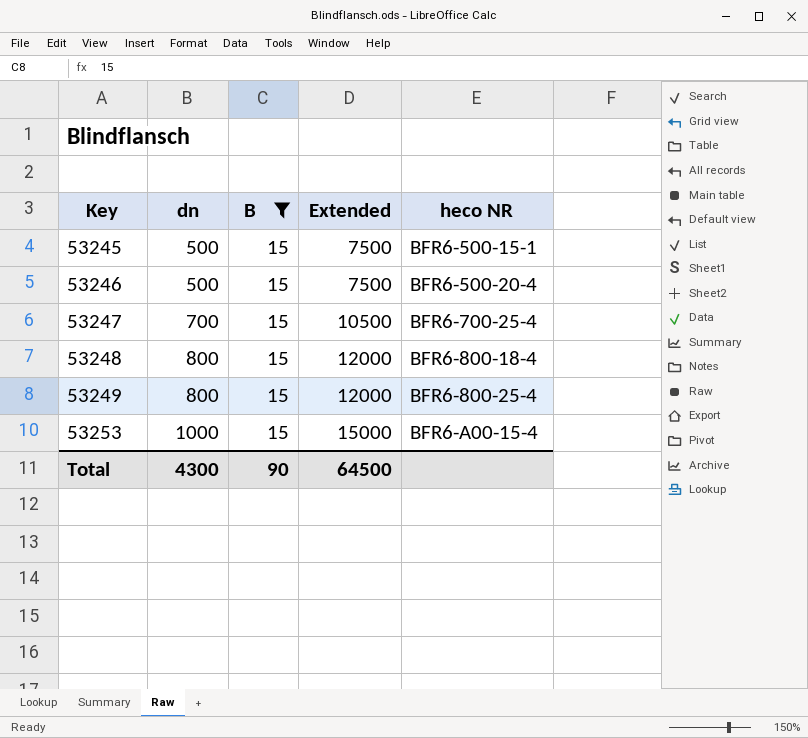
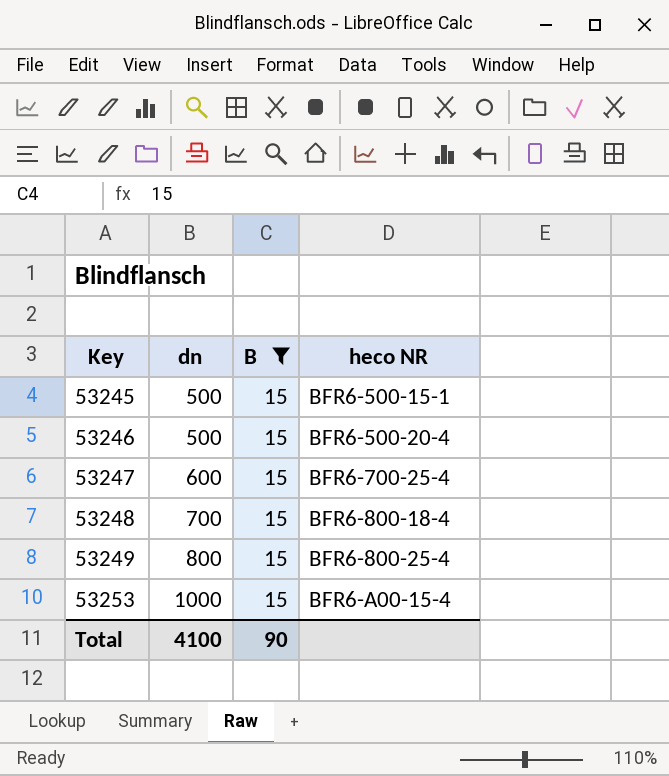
column Extended | formula: [dn] * [B] -> none
53247 | dn: 700 -> 600
53248 | dn: 800 -> 700
Total | dn: 4300 -> 4100

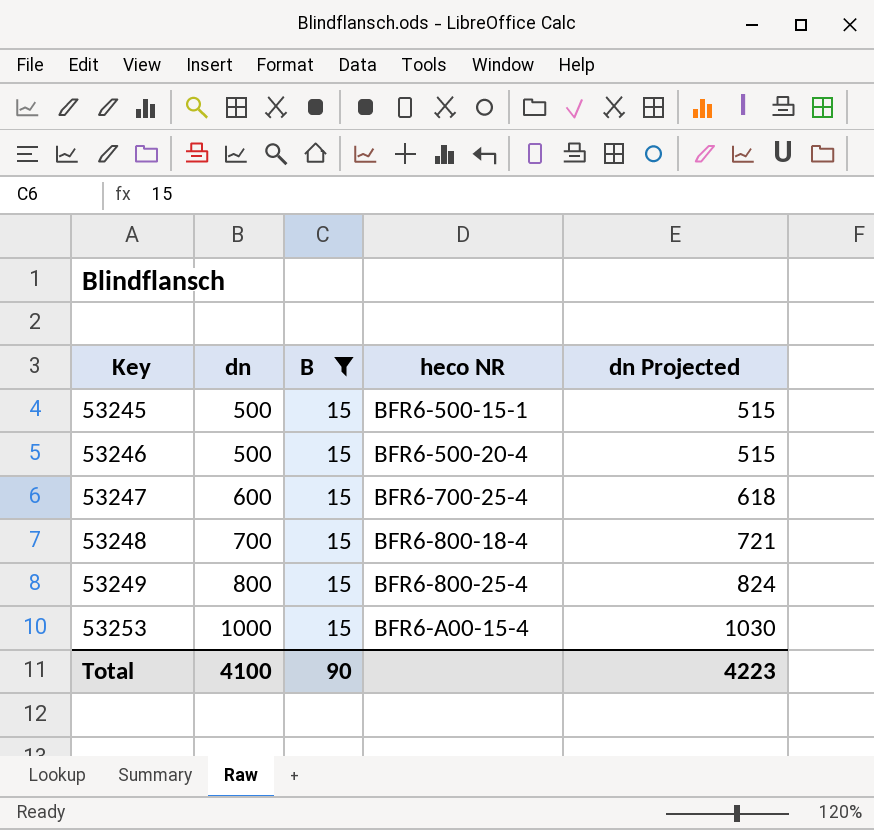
column dn Projected | formula: none -> [dn] * 1.03

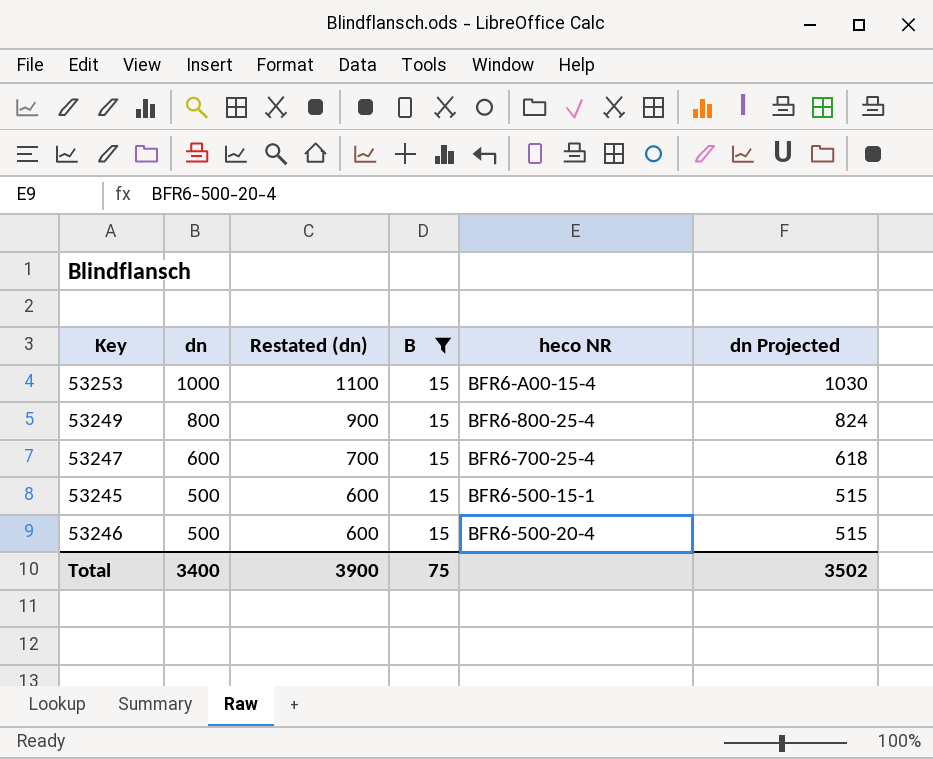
row order: Key ascending -> dn descending
column Restated (dn) | formula: none -> [dn] + 100
row 53248: 700 | 15 | BFR6-800-18-4 | 721 -> none
Total | dn: 4100 -> 3400
Total | B: 90 -> 75
Total | dn Projected: 4223 -> 3502

